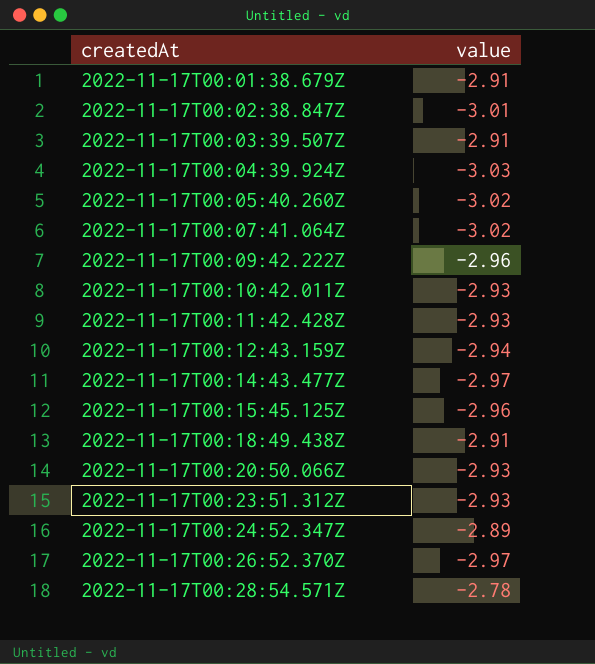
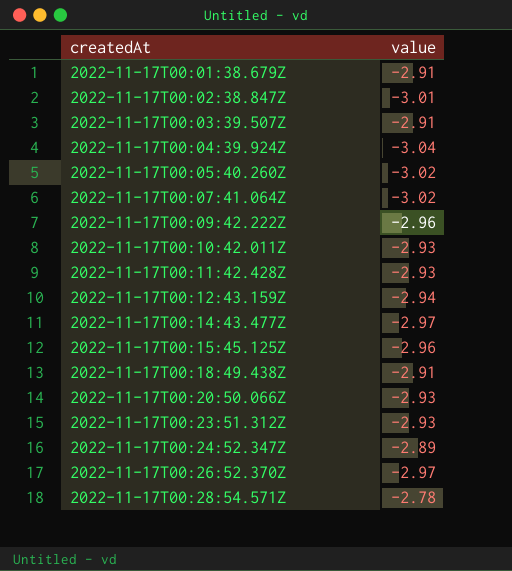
2022-11-17T00:04:39.924Z | value: -3.03 -> -3.04

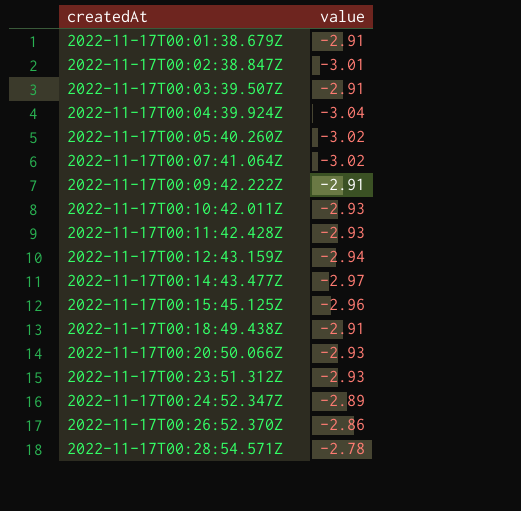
2022-11-17T00:09:42.222Z | value: -2.96 -> -2.91
2022-11-17T00:26:52.370Z | value: -2.97 -> -2.86

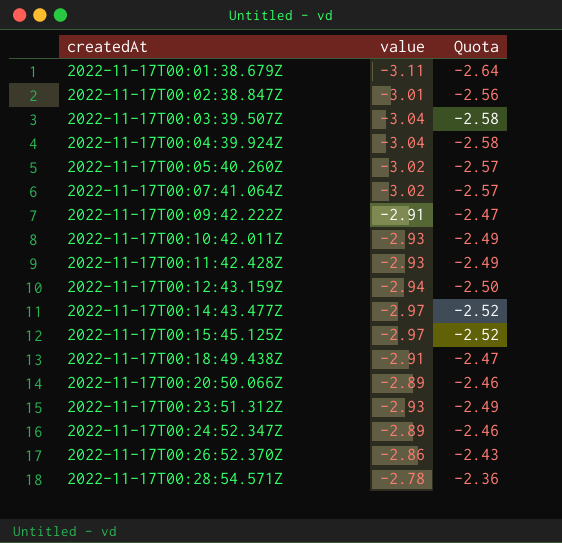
column Quota | formula: none -> [value] * 0.85
2022-11-17T00:01:38.679Z | value: -2.91 -> -3.11
2022-11-17T00:03:39.507Z | value: -2.91 -> -3.04
2022-11-17T00:15:45.125Z | value: -2.96 -> -2.97
2022-11-17T00:20:50.066Z | value: -2.93 -> -2.89

